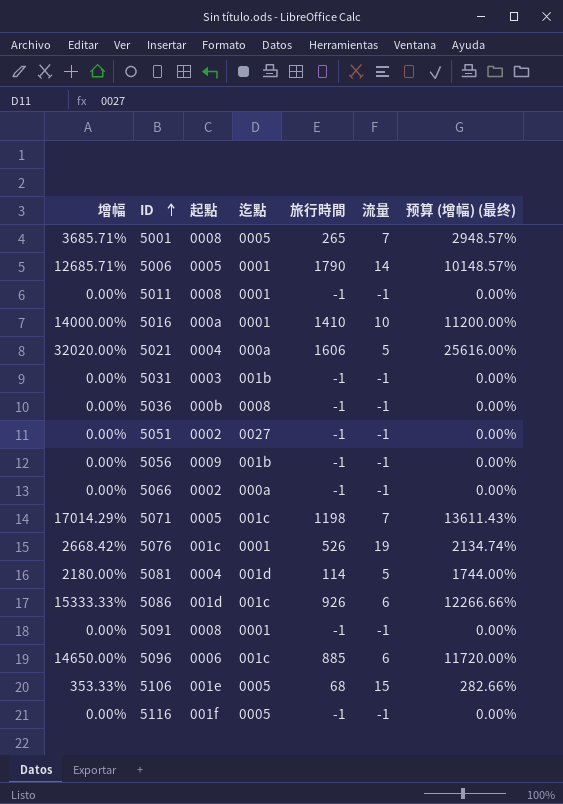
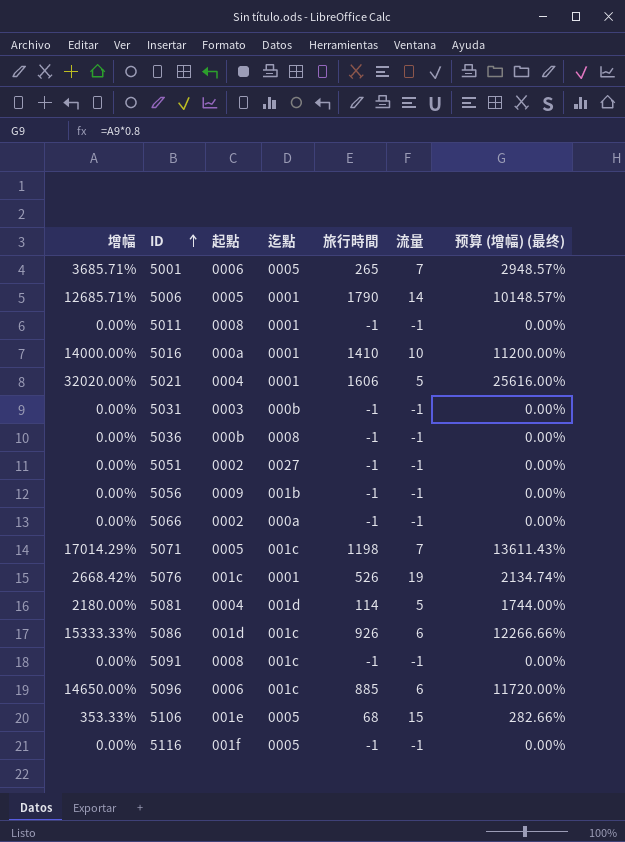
5001 | 起點: 0008 -> 0006
5021 | 迄點: 000a -> 0001
5031 | 迄點: 001b -> 000b
5091 | 迄點: 0001 -> 001c

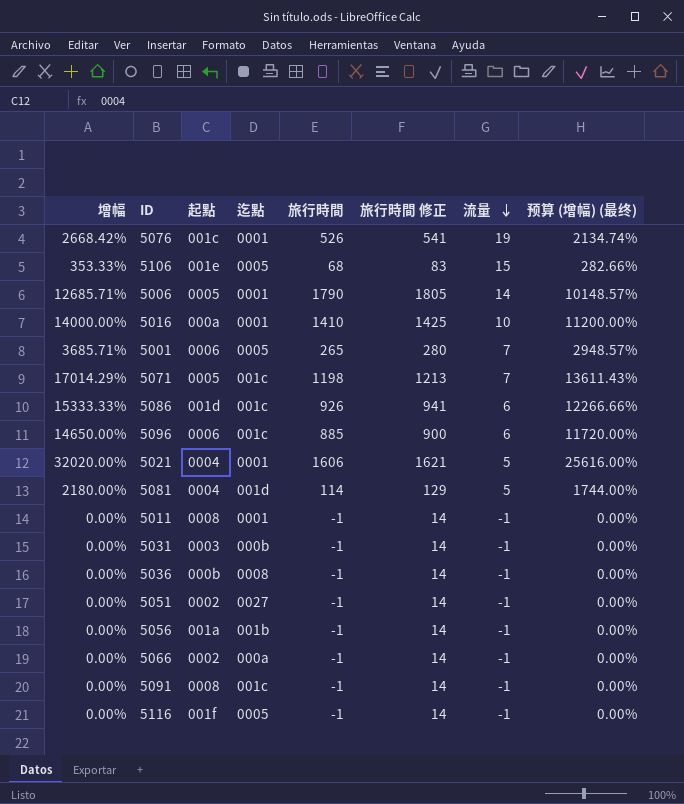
row order: ID ascending -> 流量 descending
column 旅行時間 修正 | formula: none -> [旅行時間] + 15
5056 | 起點: 0009 -> 001a

